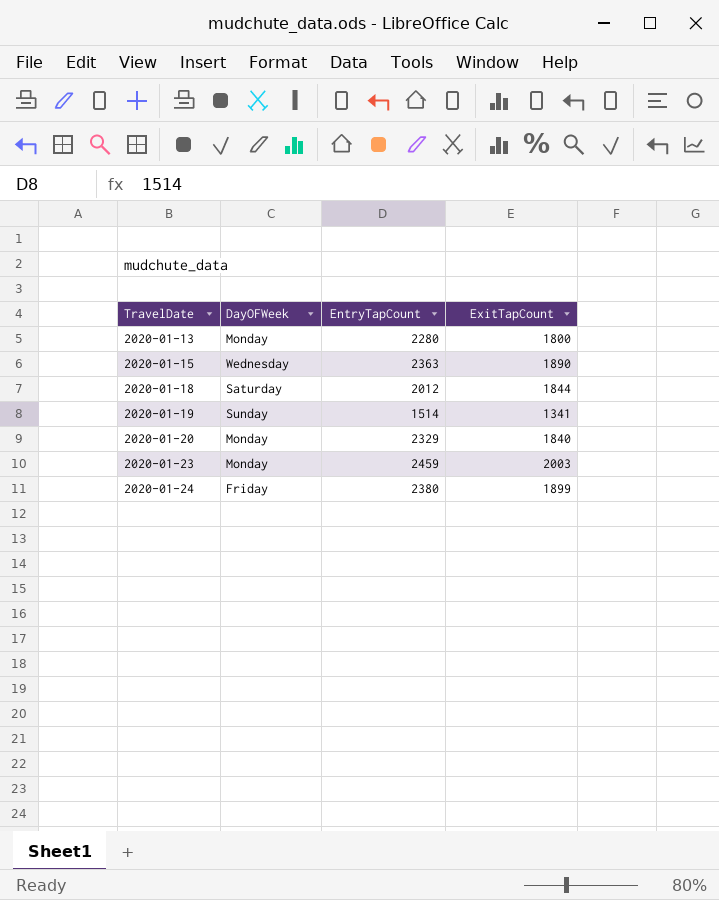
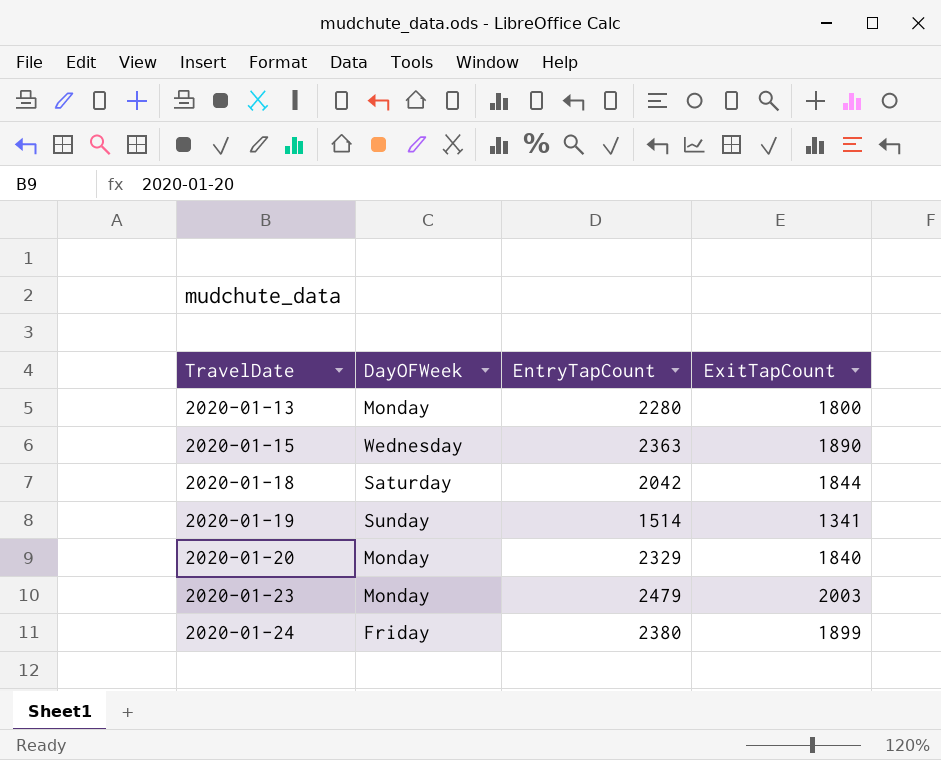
2020-01-18 | EntryTapCount: 2012 -> 2042
2020-01-23 | EntryTapCount: 2459 -> 2479

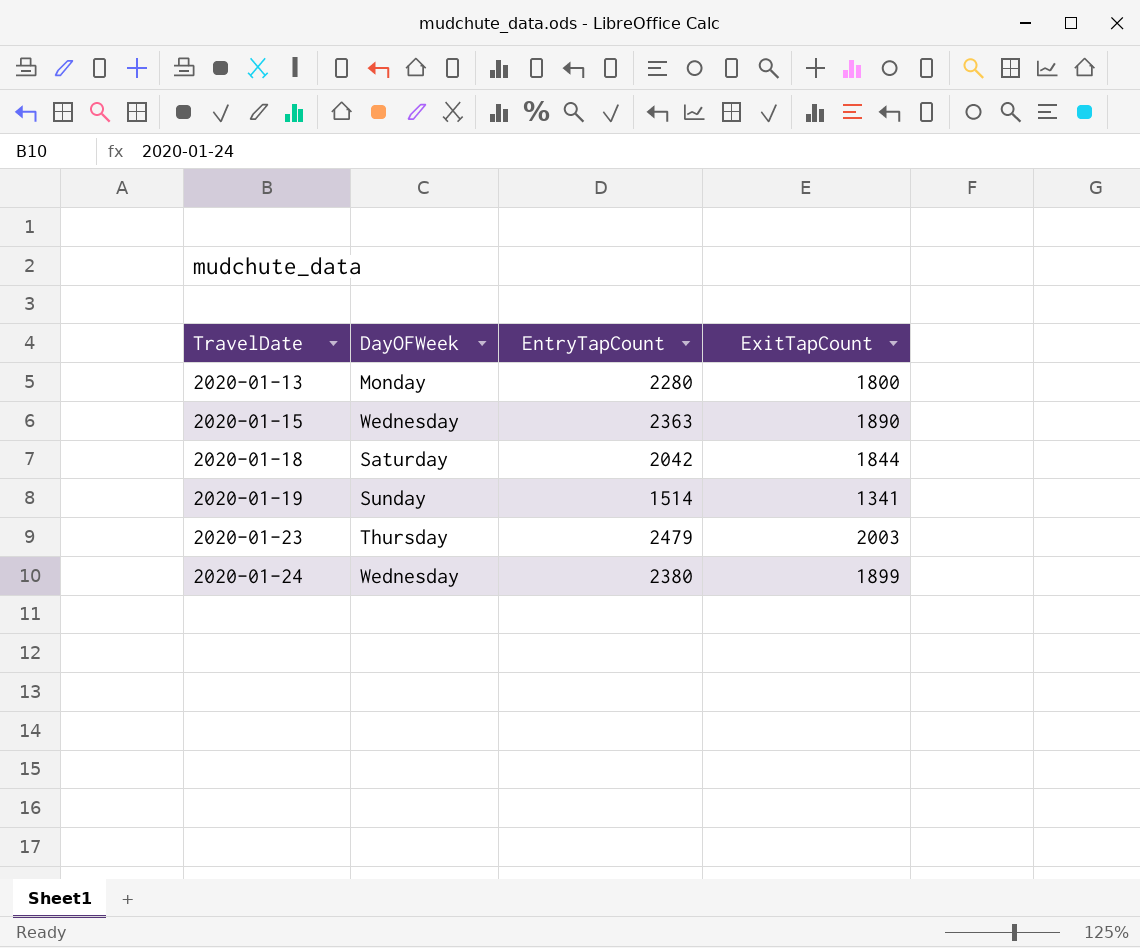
row 2020-01-20: Monday | 2329 | 1840 -> none
2020-01-23 | DayOFWeek: Monday -> Thursday
2020-01-24 | DayOFWeek: Friday -> Wednesday

